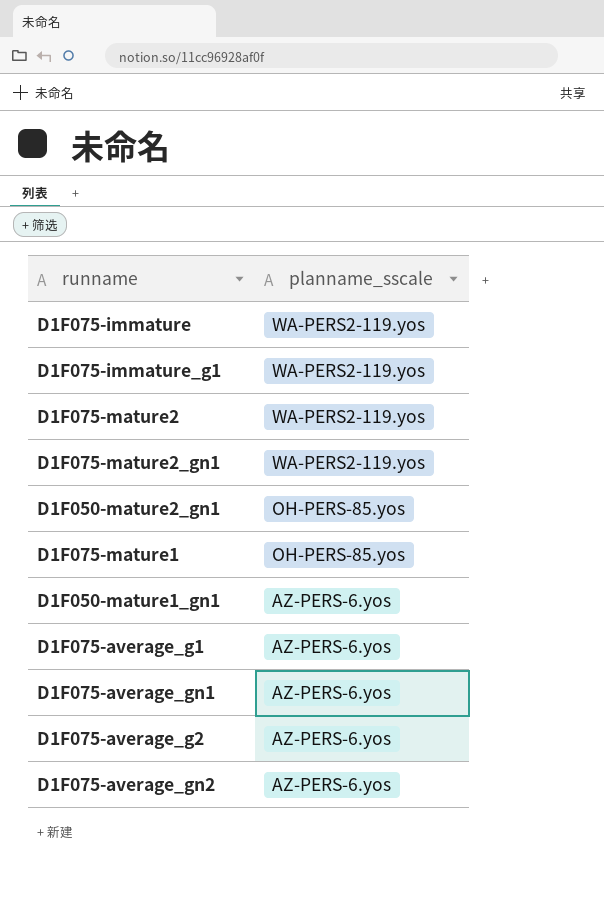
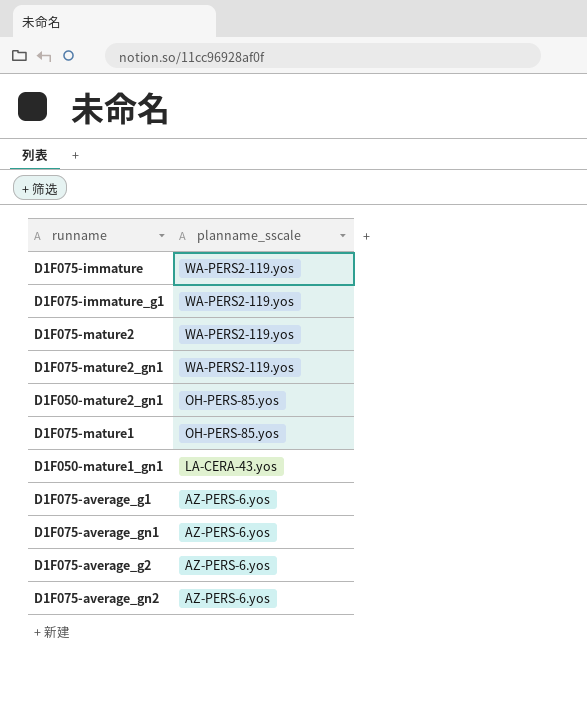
D1F050-mature1_gn1 | planname_sscale: AZ-PERS-6.yos -> LA-CERA-43.yos

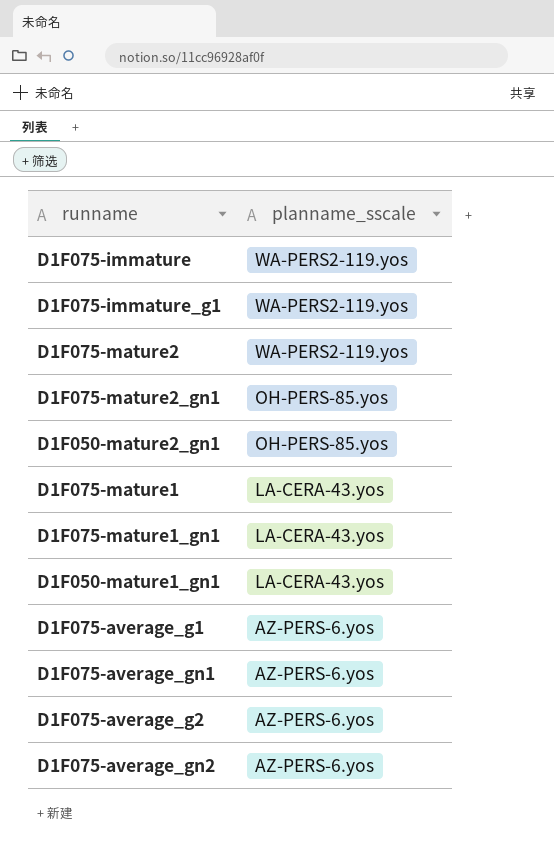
D1F075-mature2_gn1 | planname_sscale: WA-PERS2-119.yos -> OH-PERS-85.yos
D1F075-mature1 | planname_sscale: OH-PERS-85.yos -> LA-CERA-43.yos
row D1F075-mature1_gn1: none -> LA-CERA-43.yos

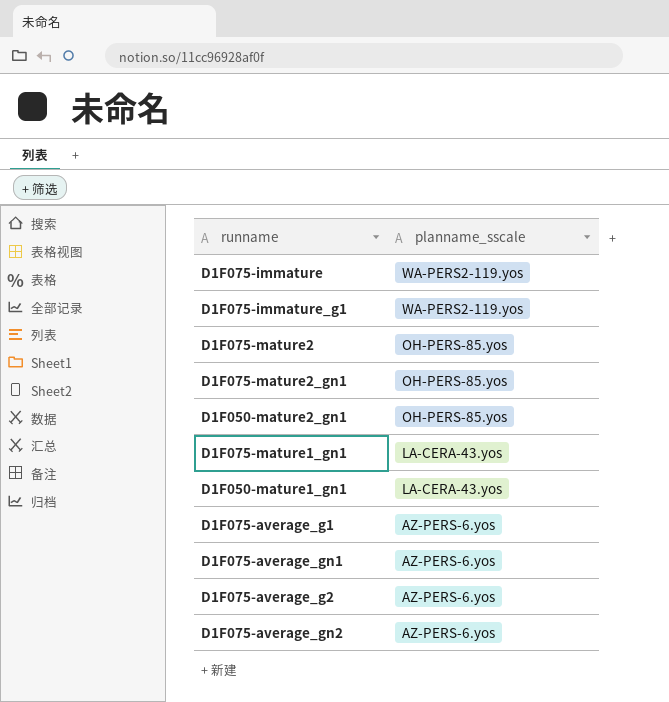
row D1F075-mature1: LA-CERA-43.yos -> none
D1F075-mature2 | planname_sscale: WA-PERS2-119.yos -> OH-PERS-85.yos

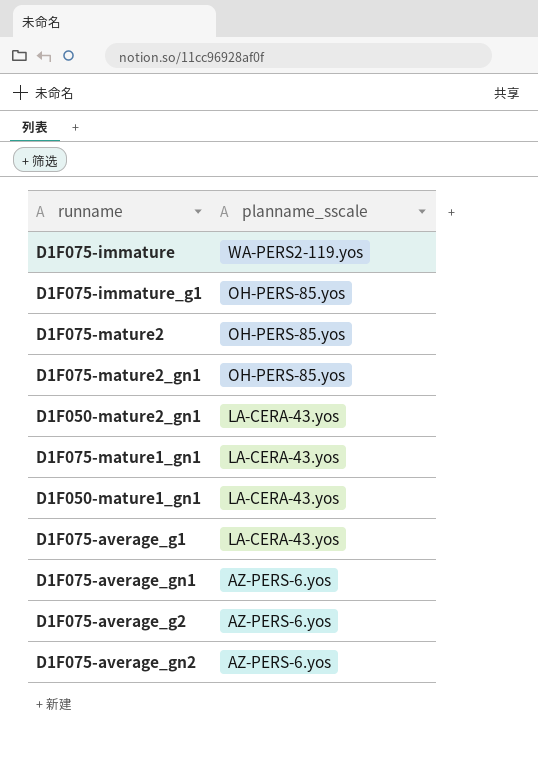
D1F075-immature_g1 | planname_sscale: WA-PERS2-119.yos -> OH-PERS-85.yos
D1F050-mature2_gn1 | planname_sscale: OH-PERS-85.yos -> LA-CERA-43.yos
D1F075-average_g1 | planname_sscale: AZ-PERS-6.yos -> LA-CERA-43.yos

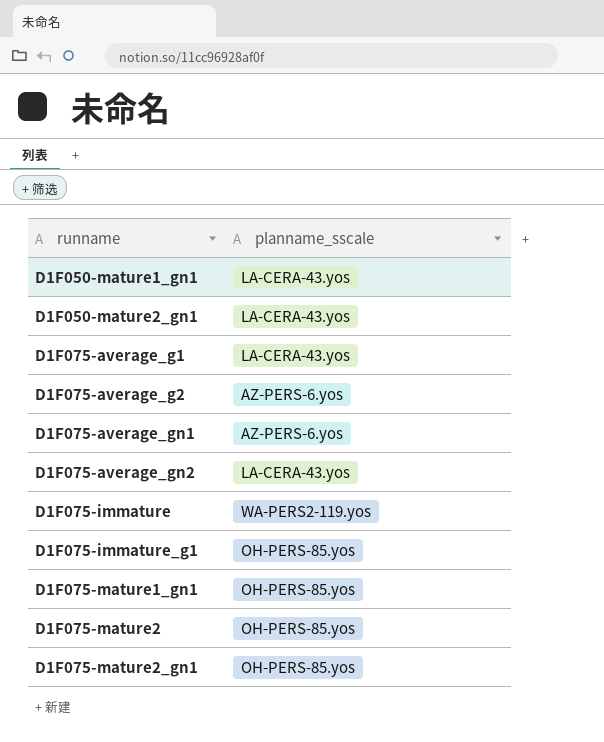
row order: planname_sscale descending -> runname ascending
D1F075-average_gn2 | planname_sscale: AZ-PERS-6.yos -> LA-CERA-43.yos
D1F075-mature1_gn1 | planname_sscale: LA-CERA-43.yos -> OH-PERS-85.yos

